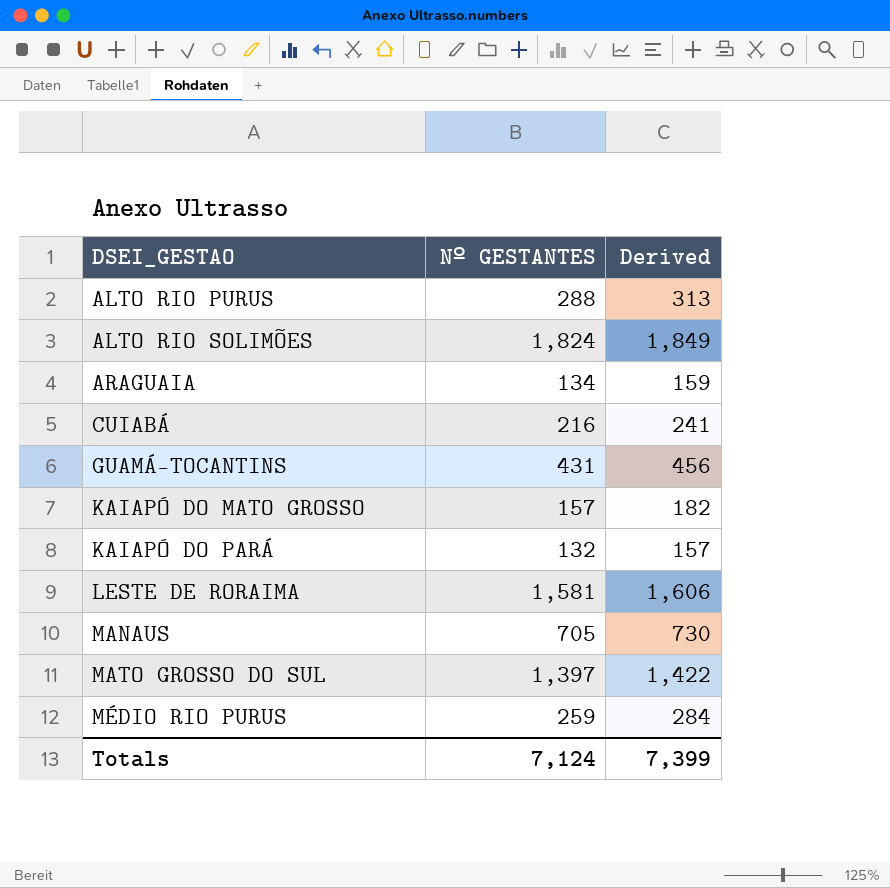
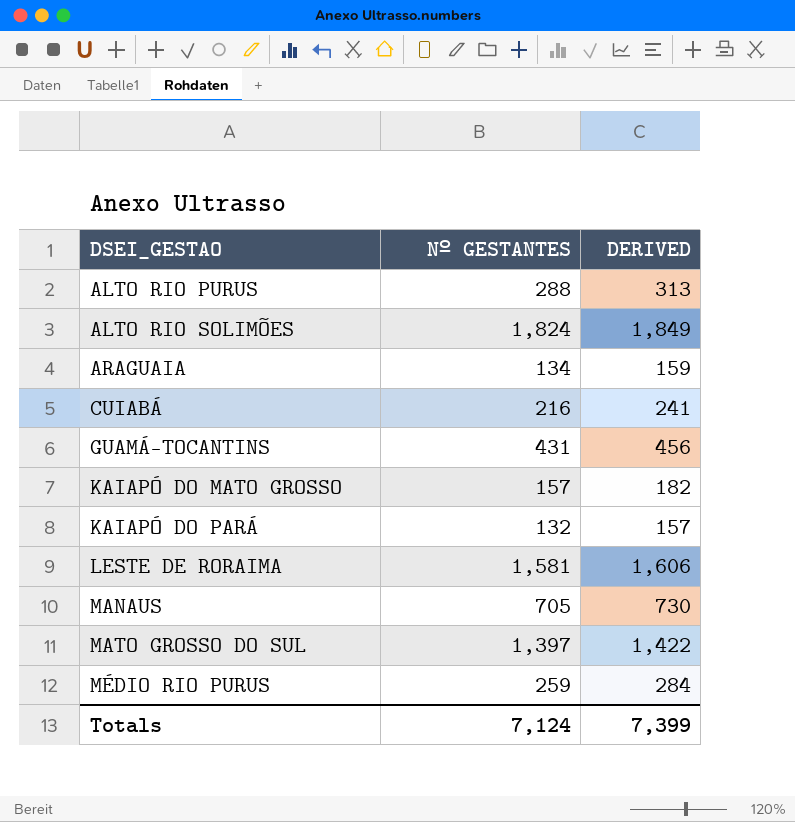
column name: Derived -> DERIVED

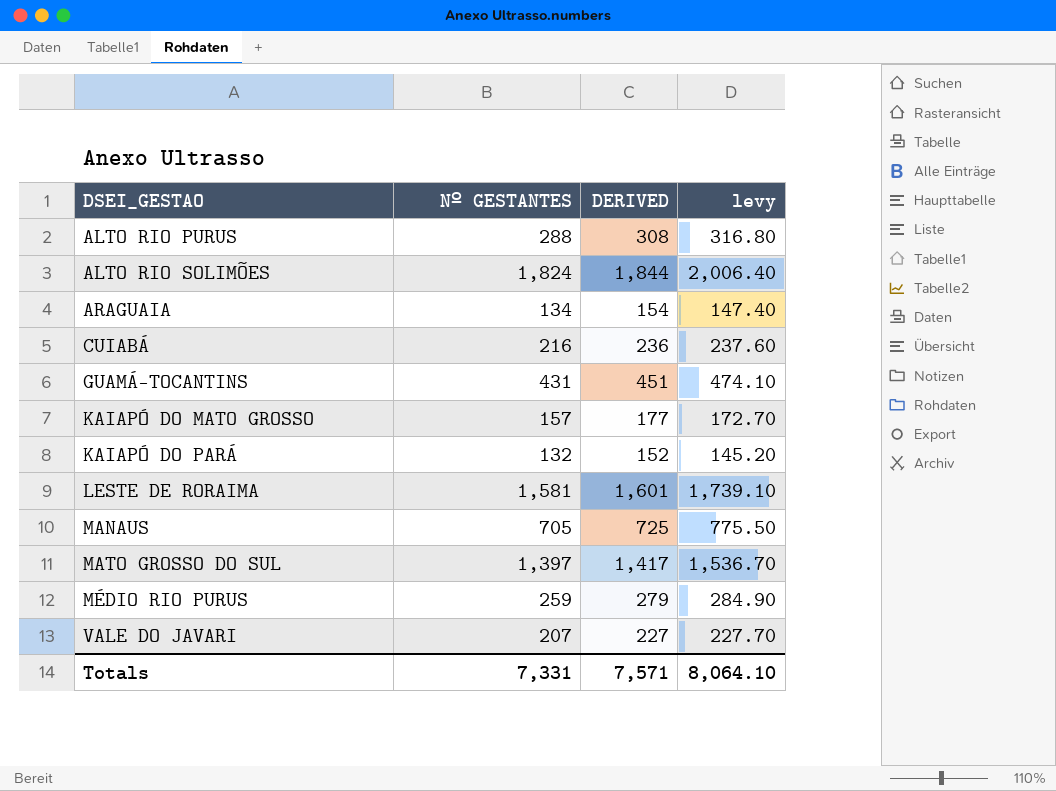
column DERIVED | formula: [Nº GESTANTES] + 25 -> [Nº GESTANTES] + 20
column levy | formula: none -> [Nº GESTANTES] * 1.1
row VALE DO JAVARI: none -> 207 | 227 | 227.70
Totals | Nº GESTANTES: 7,124 -> 7,331
Totals | DERIVED: 7,399 -> 7,571

